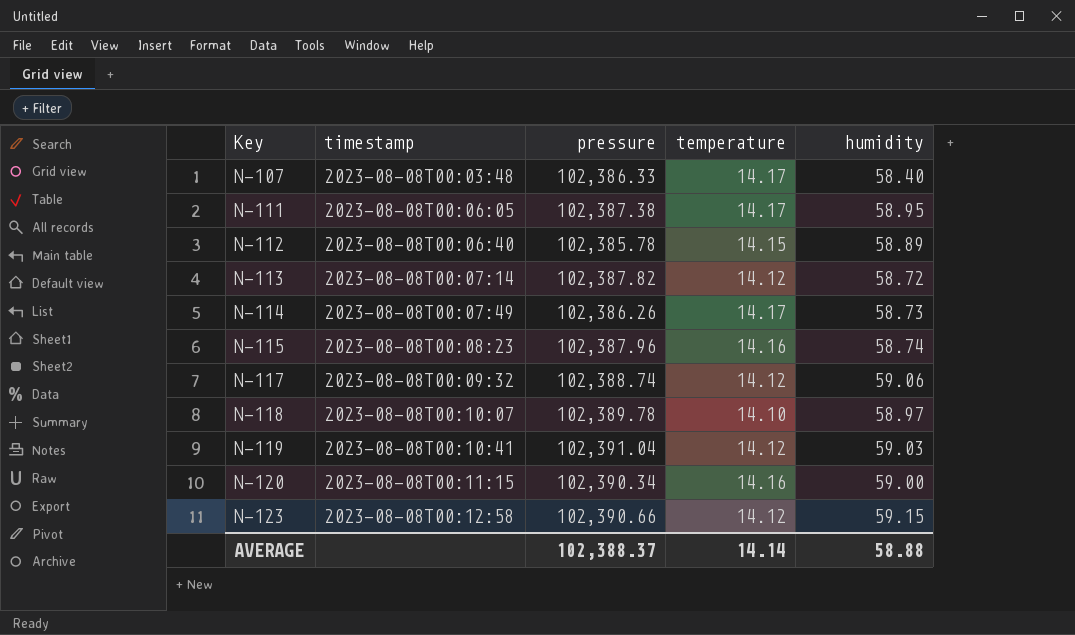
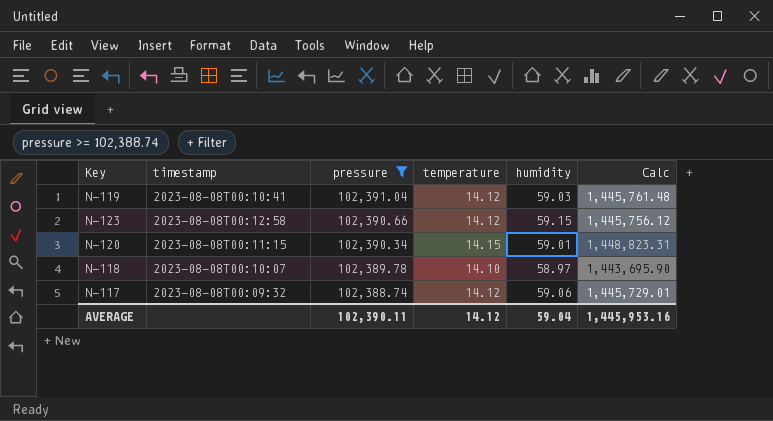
filter: none -> pressure >= 102,388.74
row order: Key ascending -> pressure descending
column Calc | formula: none -> [pressure] * [temperature]
N-120 | temperature: 14.16 -> 14.15
N-120 | humidity: 59.00 -> 59.01
AVERAGE | pressure: 102,388.37 -> 102,390.11
AVERAGE | temperature: 14.14 -> 14.12
AVERAGE | humidity: 58.88 -> 59.04

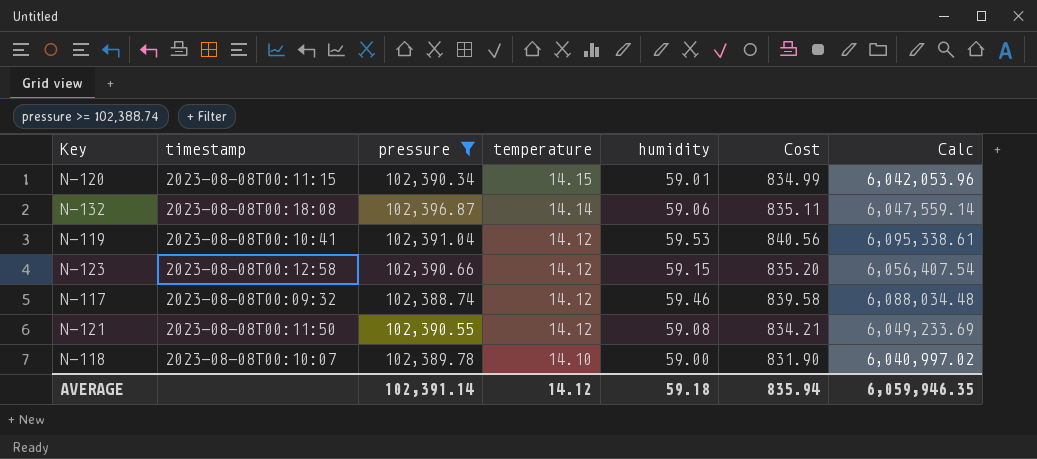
row order: pressure descending -> temperature descending
column Cost | formula: none -> [temperature] * [humidity]
column Calc | formula: [pressure] * [temperature] -> [pressure] * [humidity]
row N-132: none -> 2023-08-08T00:18:08 | 102,396.87 | 14.14 | 59.06 | 835.11 | 6,047,559.14
N-119 | humidity: 59.03 -> 59.53
N-117 | humidity: 59.06 -> 59.46
row N-121: none -> 2023-08-08T00:11:50 | 102,390.55 | 14.12 | 59.08 | 834.21 | 6,049,233.69
N-118 | humidity: 58.97 -> 59.00
AVERAGE | pressure: 102,390.11 -> 102,391.14
AVERAGE | humidity: 59.04 -> 59.18
AVERAGE | Calc: 1,445,953.16 -> 6,059,946.35

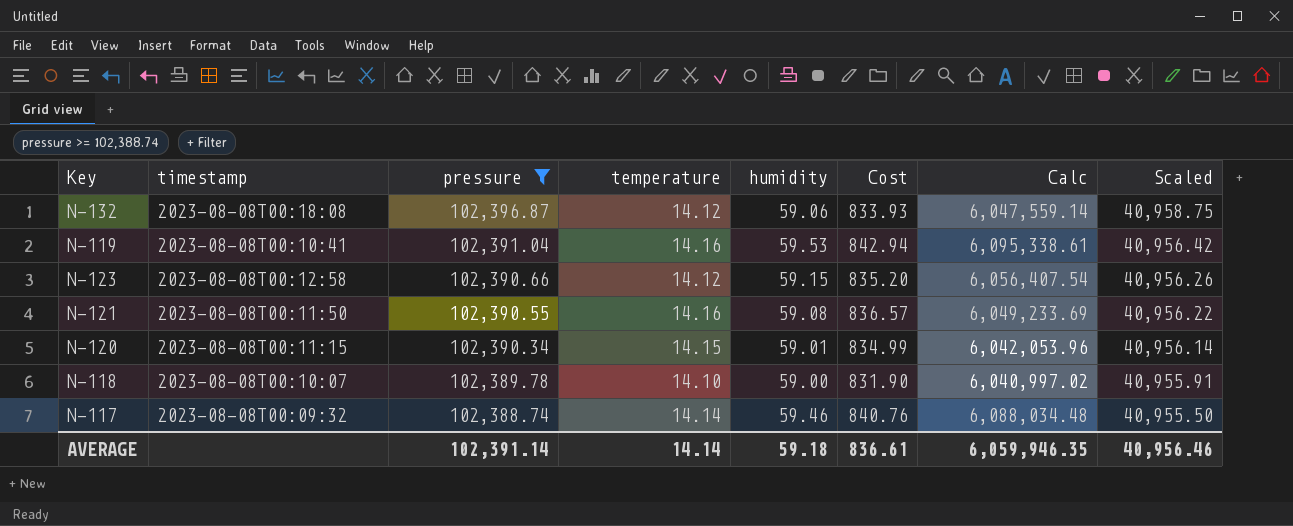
row order: temperature descending -> pressure descending
column Scaled | formula: none -> [pressure] * 0.4
N-132 | temperature: 14.14 -> 14.12
N-132 | Cost: 835.11 -> 833.93
N-119 | temperature: 14.12 -> 14.16
N-119 | Cost: 840.56 -> 842.94
N-121 | temperature: 14.12 -> 14.16
N-121 | Cost: 834.21 -> 836.57
N-117 | temperature: 14.12 -> 14.14
N-117 | Cost: 839.58 -> 840.76
AVERAGE | temperature: 14.12 -> 14.14
AVERAGE | Cost: 835.94 -> 836.61

